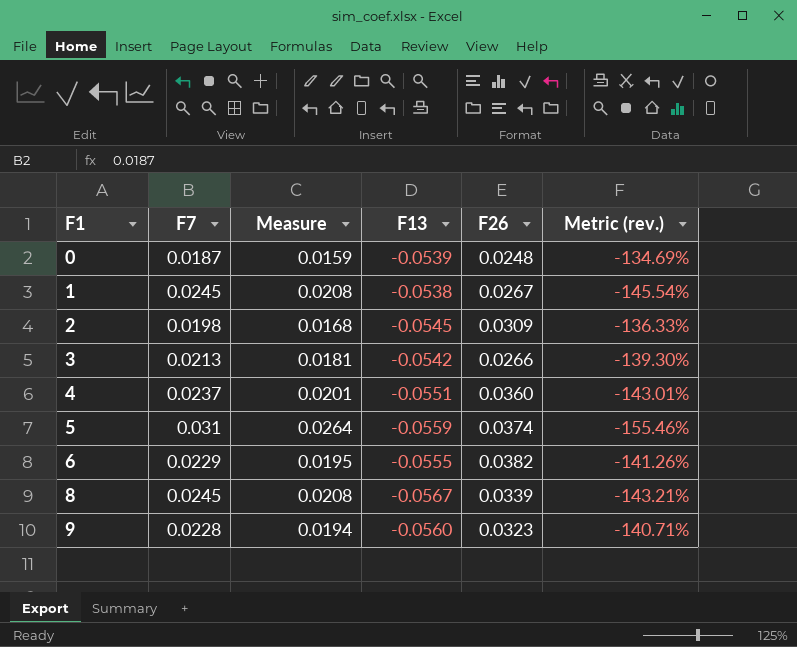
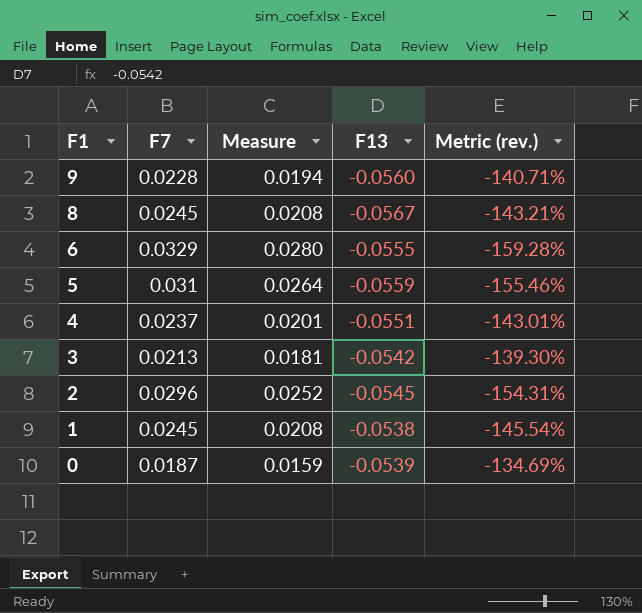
row order: F1 ascending -> F1 descending
column F26 | position: 5 -> none
6 | F7: 0.0229 -> 0.0329
6 | Measure: 0.0195 -> 0.0280
6 | Metric (rev.): -141.26% -> -159.28%
2 | F7: 0.0198 -> 0.0296
2 | Measure: 0.0168 -> 0.0252
2 | Metric (rev.): -136.33% -> -154.31%

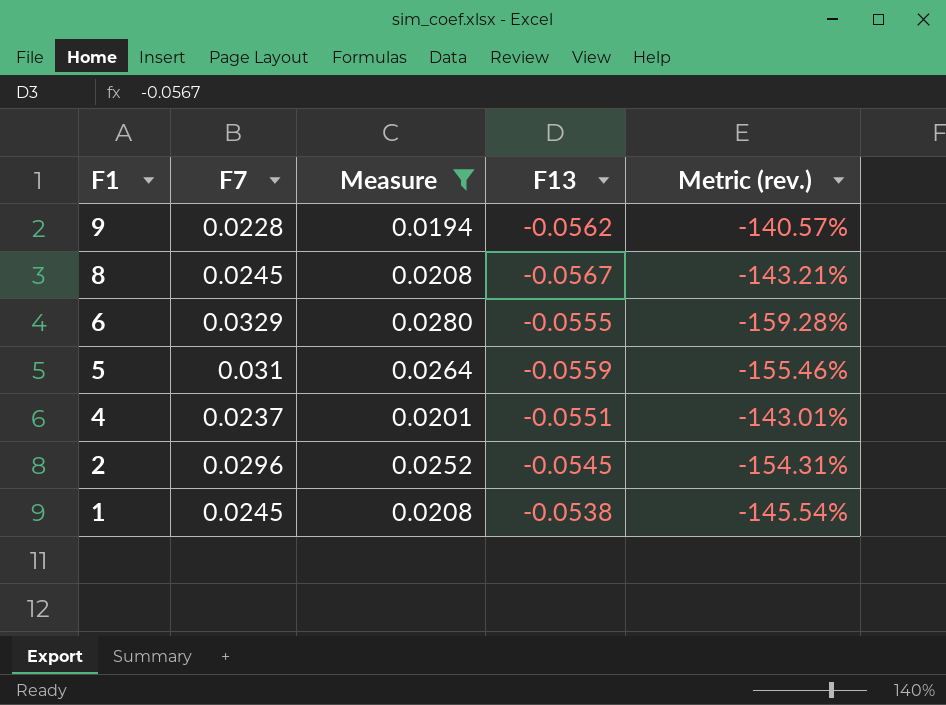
filter: none -> Measure >= 0.0194
9 | F13: -0.0560 -> -0.0562
9 | Metric (rev.): -140.71% -> -140.57%

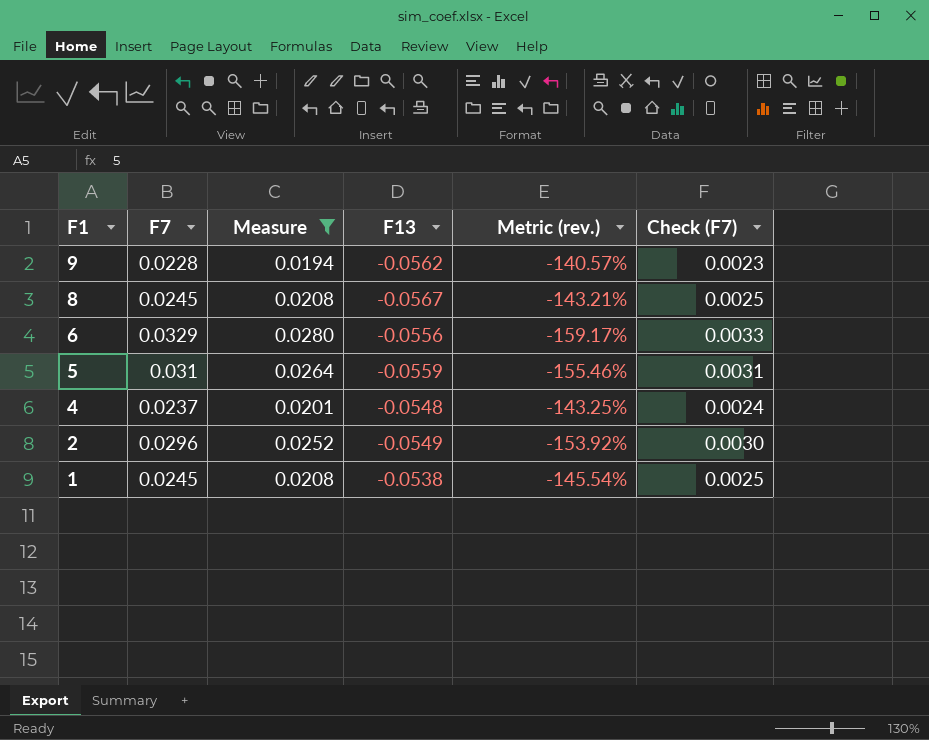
column Check (F7) | formula: none -> [F7] * 0.1
6 | F13: -0.0555 -> -0.0556
6 | Metric (rev.): -159.28% -> -159.17%
4 | F13: -0.0551 -> -0.0548
4 | Metric (rev.): -143.01% -> -143.25%
2 | F13: -0.0545 -> -0.0549
2 | Metric (rev.): -154.31% -> -153.92%

